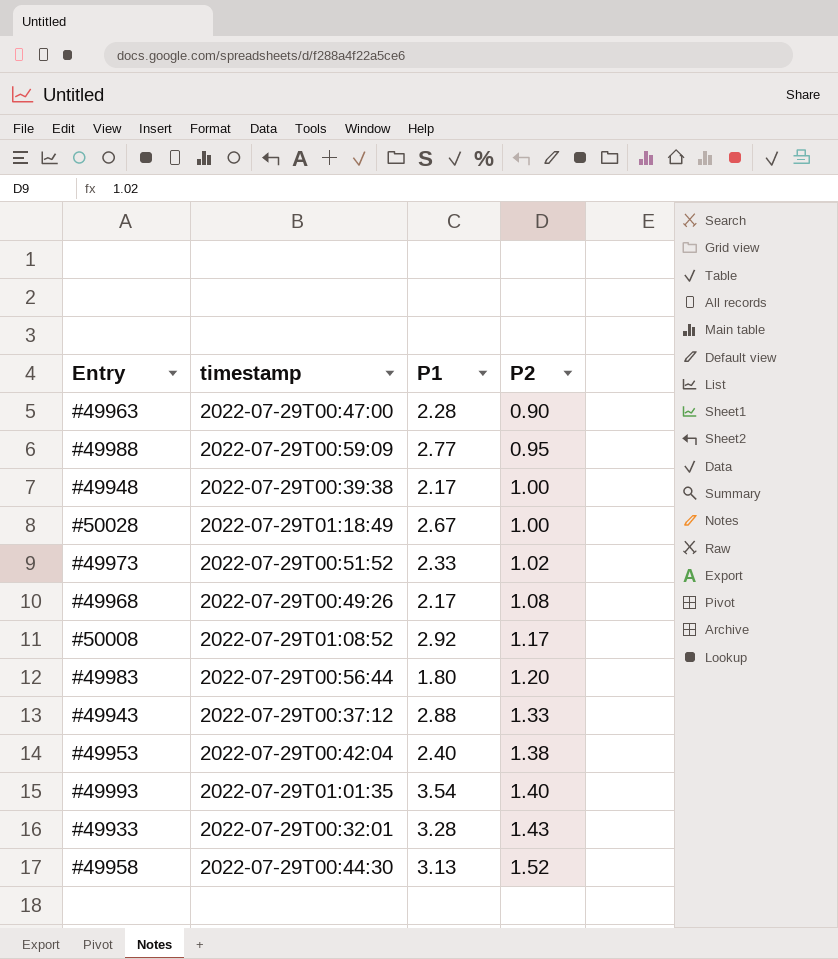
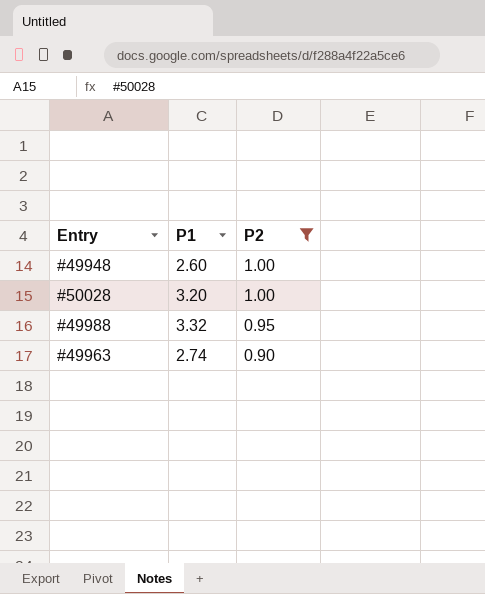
filter: none -> P2 <= 1.00
row order: P2 ascending -> P2 descending
column timestamp | position: 2 -> none
#49948 | P1: 2.17 -> 2.60
#50028 | P1: 2.67 -> 3.20
#49988 | P1: 2.77 -> 3.32
#49963 | P1: 2.28 -> 2.74

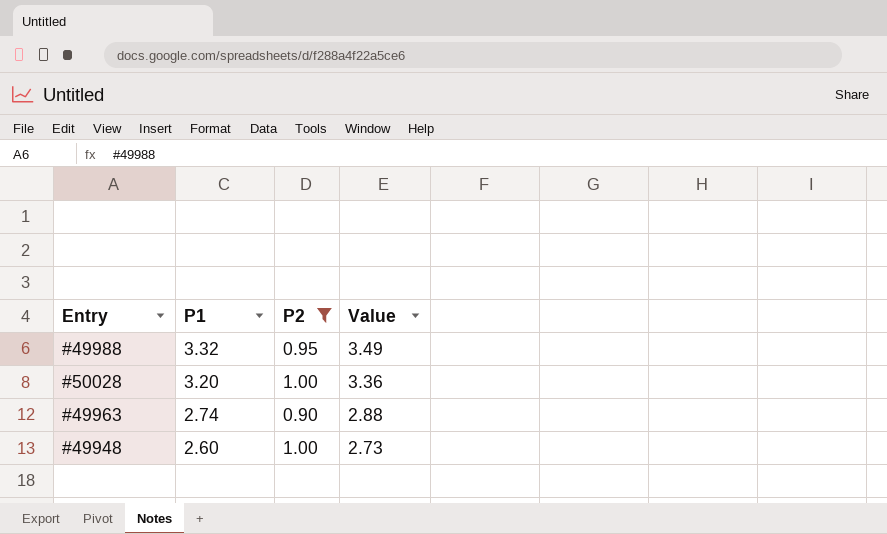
row order: P2 descending -> P1 descending
column Value | formula: none -> [P1] * 1.05

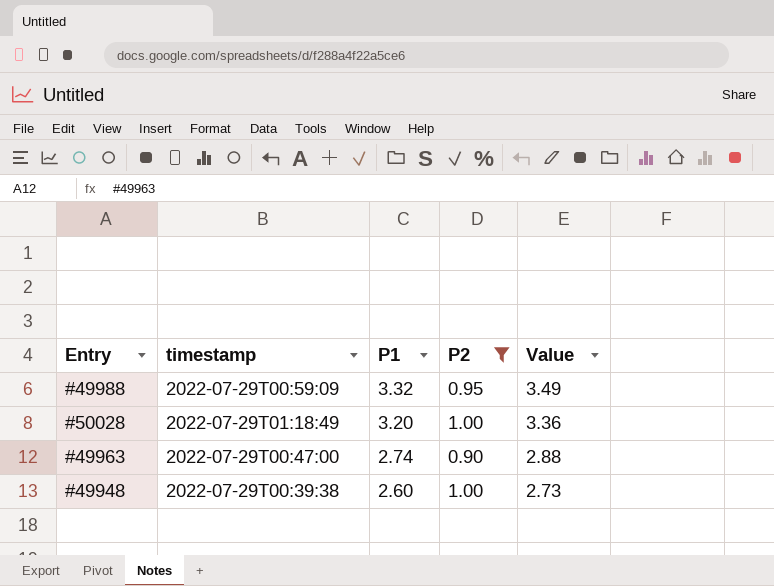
column timestamp | position: none -> 2

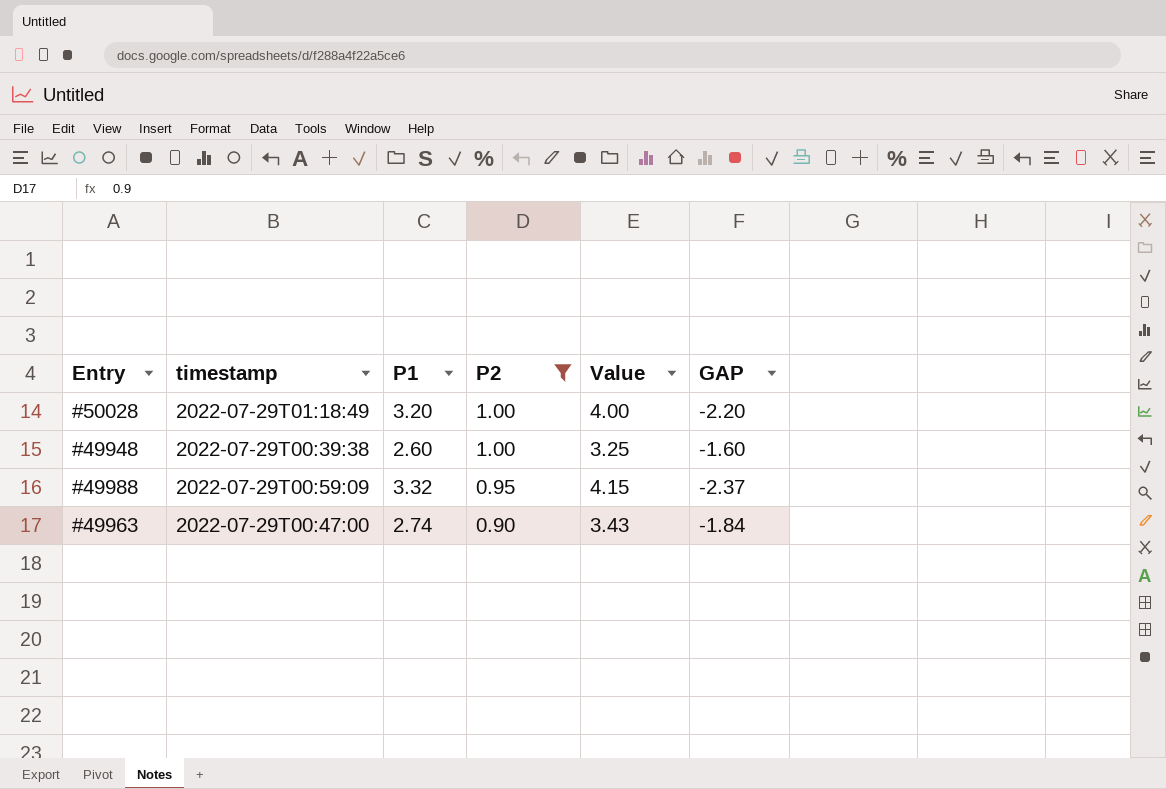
row order: P1 descending -> P2 descending
column Value | formula: [P1] * 1.05 -> [P1] * 1.25
column GAP | formula: none -> [P2] - [P1]

